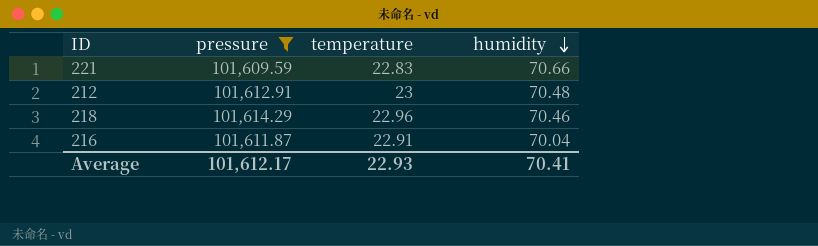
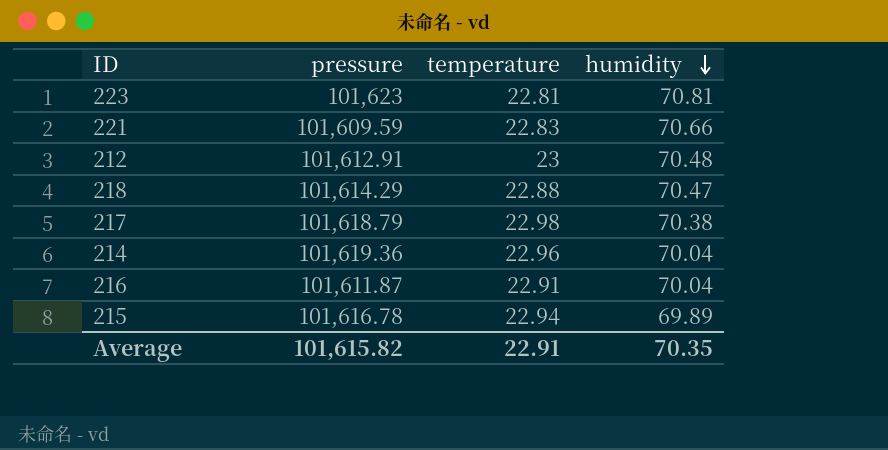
filter: pressure <= 101,614.29 -> none
218 | temperature: 22.96 -> 22.88
218 | humidity: 70.46 -> 70.47
Average | pressure: 101,612.17 -> 101,615.82
Average | temperature: 22.93 -> 22.91
Average | humidity: 70.41 -> 70.35

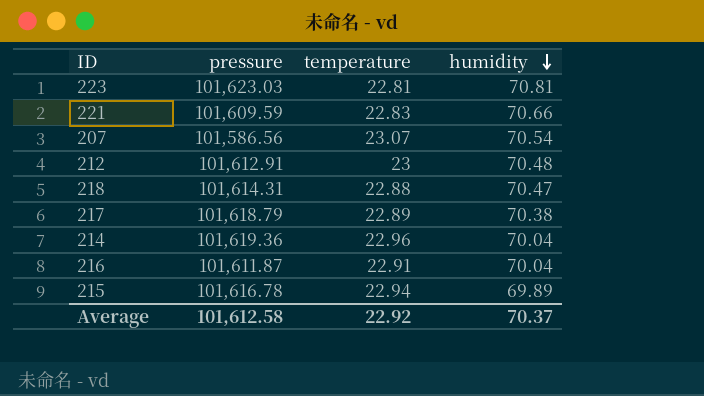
223 | pressure: 101,623 -> 101,623.03
row 207: none -> 101,586.56 | 23.07 | 70.54
218 | pressure: 101,614.29 -> 101,614.31
217 | temperature: 22.98 -> 22.89
Average | pressure: 101,615.82 -> 101,612.58
Average | temperature: 22.91 -> 22.92
Average | humidity: 70.35 -> 70.37

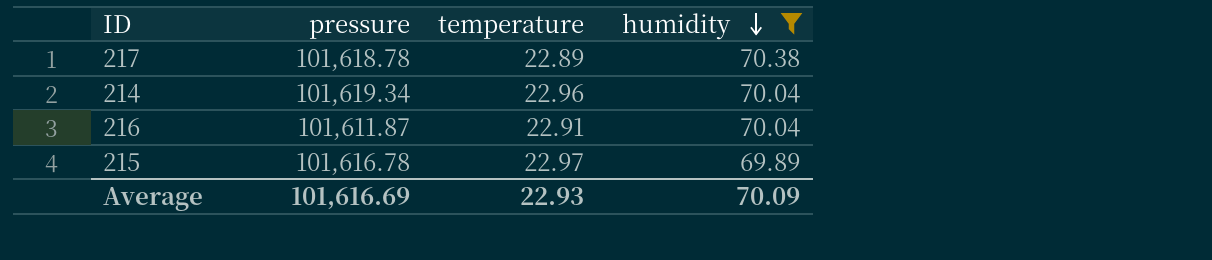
filter: none -> humidity <= 70.38
217 | pressure: 101,618.79 -> 101,618.78
214 | pressure: 101,619.36 -> 101,619.34
215 | temperature: 22.94 -> 22.97
Average | pressure: 101,612.58 -> 101,616.69
Average | temperature: 22.92 -> 22.93
Average | humidity: 70.37 -> 70.09

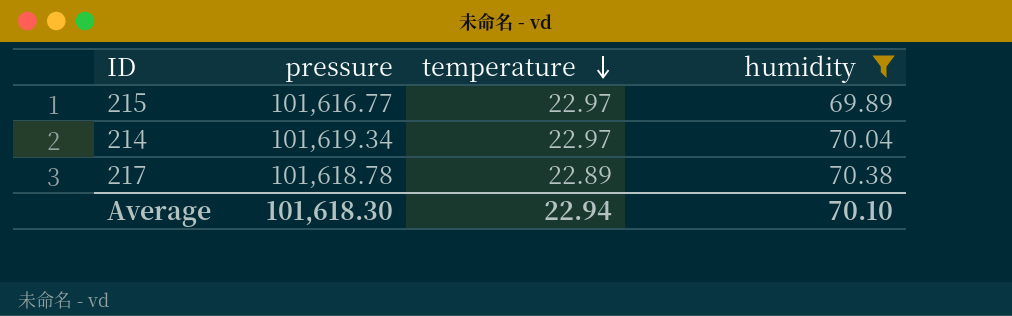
row order: humidity descending -> temperature descending
row 216: 101,611.87 | 22.91 | 70.04 -> none
215 | pressure: 101,616.78 -> 101,616.77
214 | temperature: 22.96 -> 22.97
Average | pressure: 101,616.69 -> 101,618.30
Average | temperature: 22.93 -> 22.94
Average | humidity: 70.09 -> 70.10

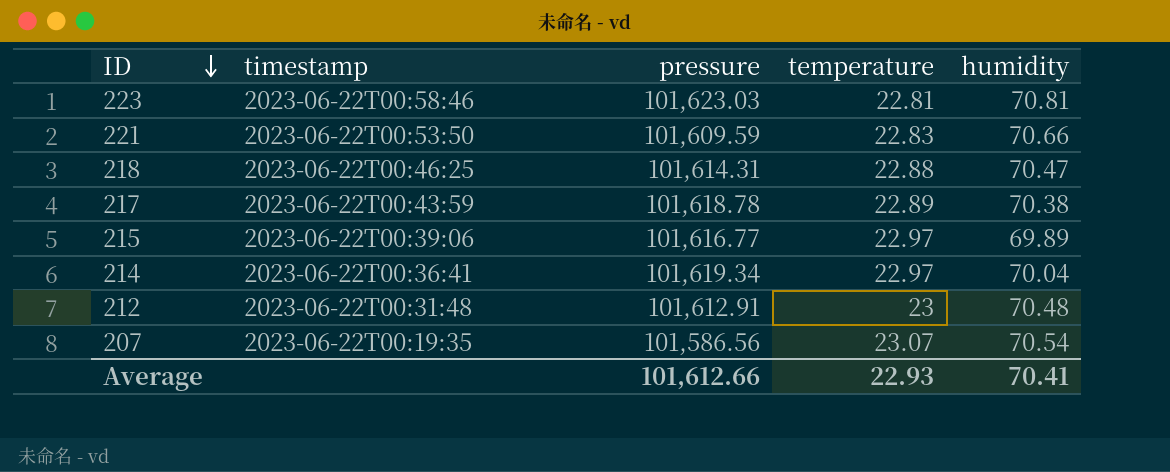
filter: humidity <= 70.38 -> none
row order: temperature descending -> ID descending
column timestamp | position: none -> 2
Average | pressure: 101,618.30 -> 101,612.66
Average | temperature: 22.94 -> 22.93
Average | humidity: 70.10 -> 70.41

